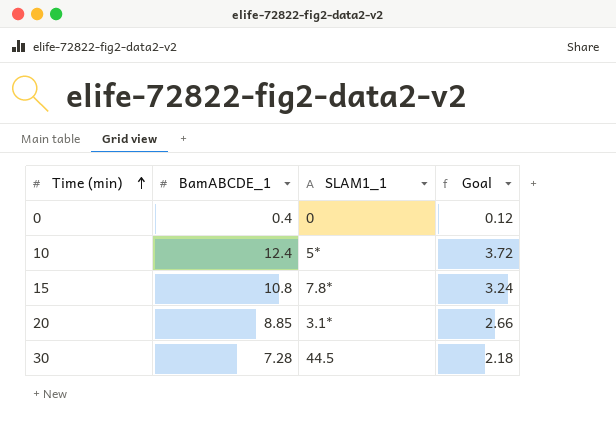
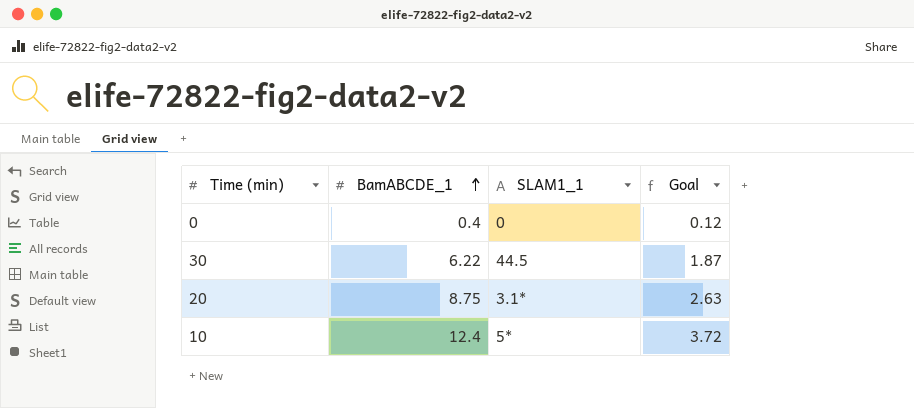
row order: Time (min) ascending -> BamABCDE_1 ascending
row 15: 10.8 | 7.8* | 3.24 -> none
30 | BamABCDE_1: 7.28 -> 6.22
30 | Goal: 2.18 -> 1.87
20 | BamABCDE_1: 8.85 -> 8.75
20 | Goal: 2.66 -> 2.63

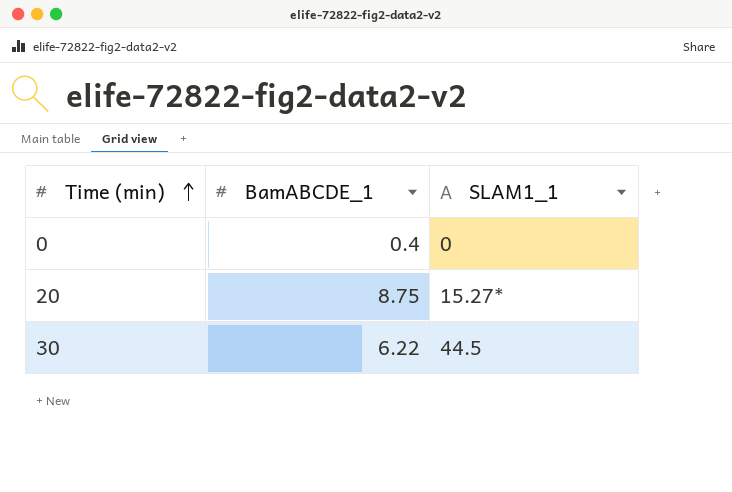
row order: BamABCDE_1 ascending -> Time (min) ascending
column Goal | formula: [BamABCDE_1] * 0.3 -> none
row 10: 12.4 | 5* | 3.72 -> none
20 | SLAM1_1: 3.1* -> 15.27*

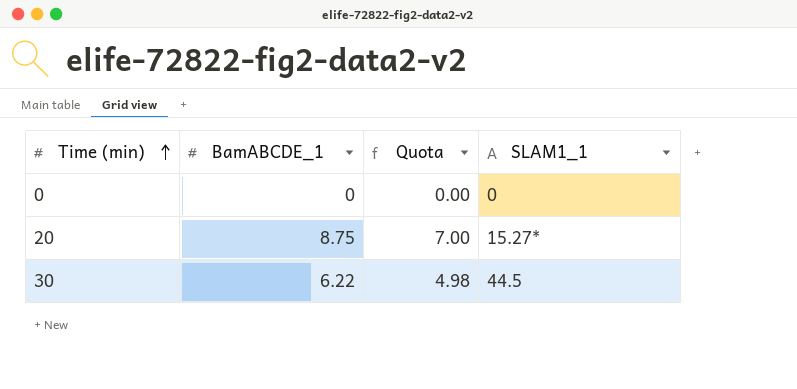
column Quota | formula: none -> [BamABCDE_1] * 0.8
0 | BamABCDE_1: 0.4 -> 0

